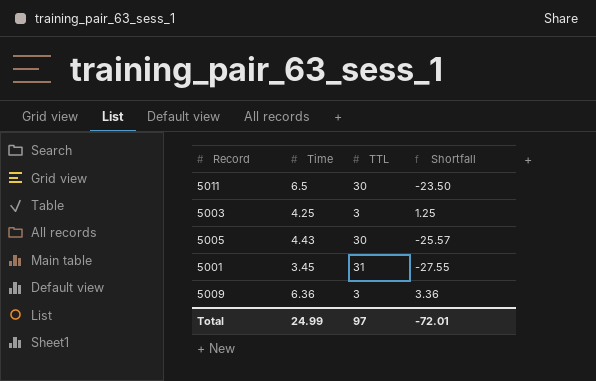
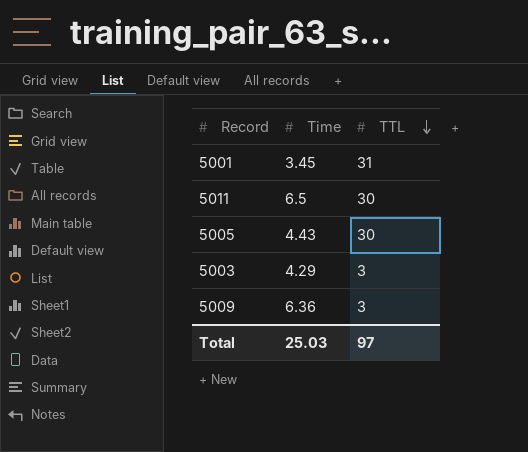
row order: none -> TTL descending
column Shortfall | formula: [Time] - [TTL] -> none
5003 | Time: 4.25 -> 4.29
Total | Time: 24.99 -> 25.03

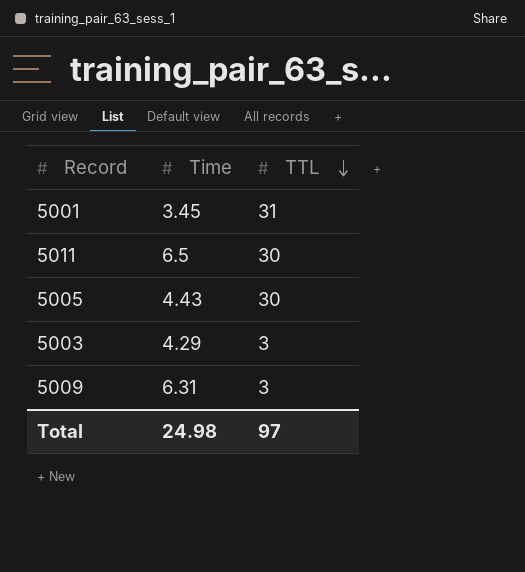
5009 | Time: 6.36 -> 6.31
Total | Time: 25.03 -> 24.98

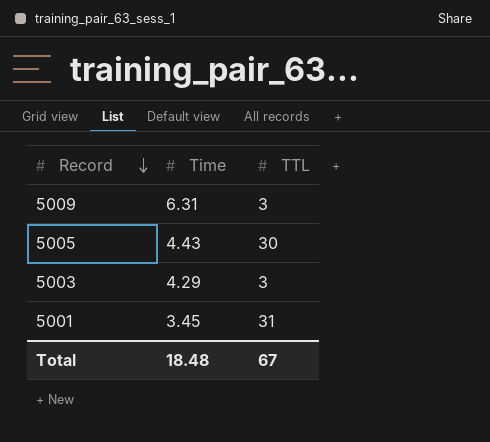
row order: TTL descending -> Record descending
row 5011: 6.5 | 30 -> none
Total | Time: 24.98 -> 18.48
Total | TTL: 97 -> 67

